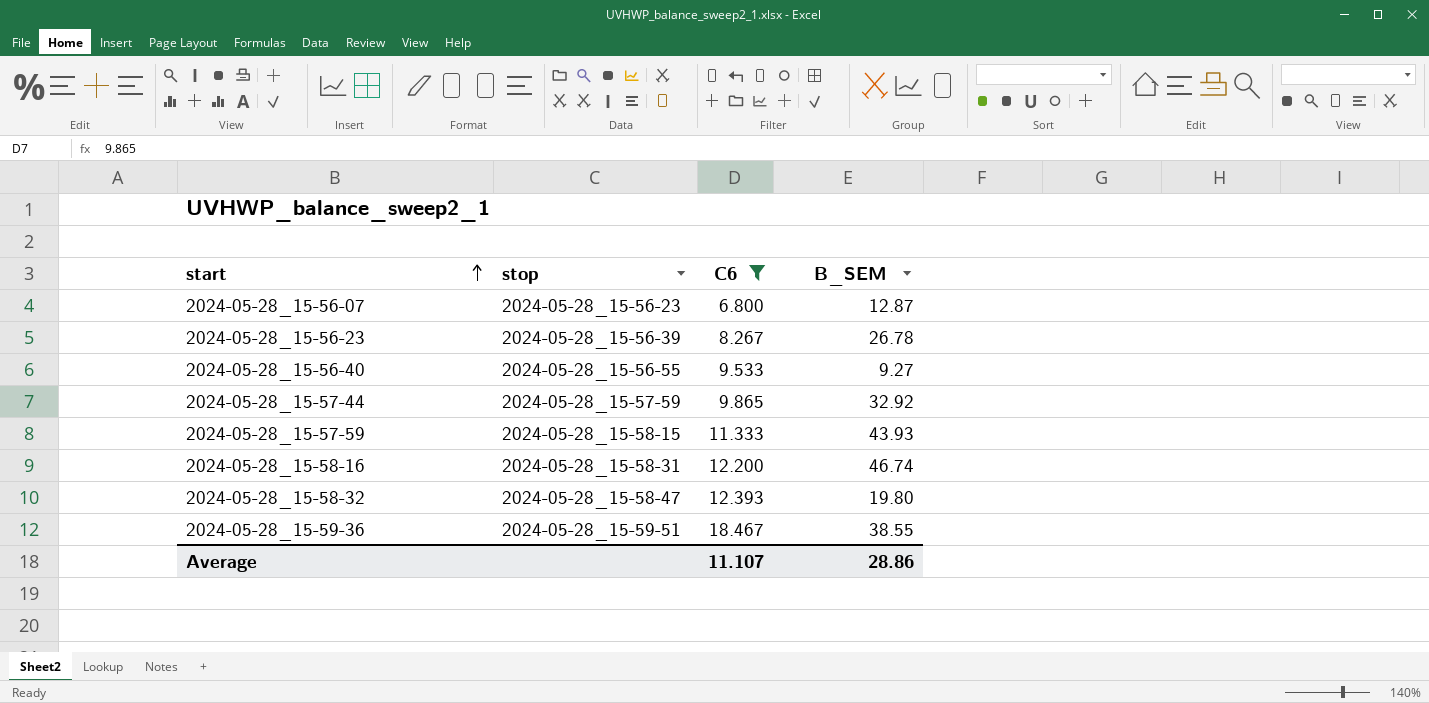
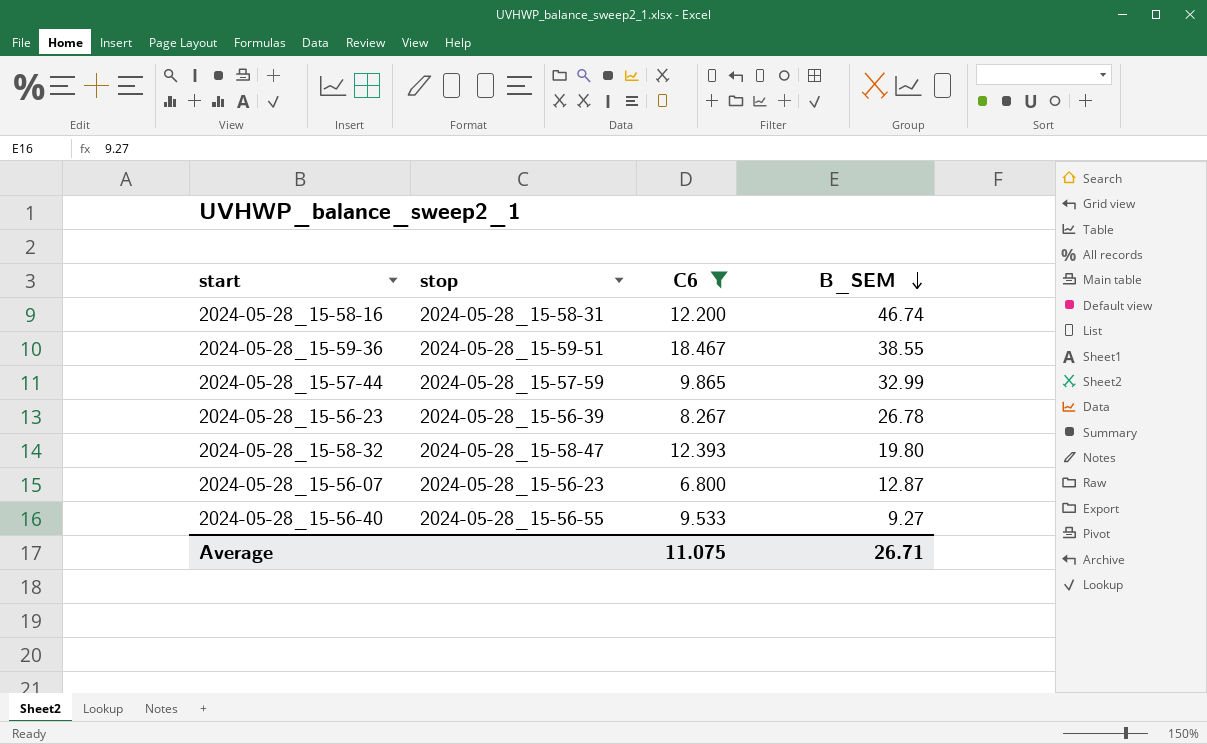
row order: start ascending -> B_SEM descending
row 2024-05-28_15-57-59: 2024-05-28_15-58-15 | 11.333 | 43.93 -> none
2024-05-28_15-57-44 | B_SEM: 32.92 -> 32.99
Average | C6: 11.107 -> 11.075
Average | B_SEM: 28.86 -> 26.71

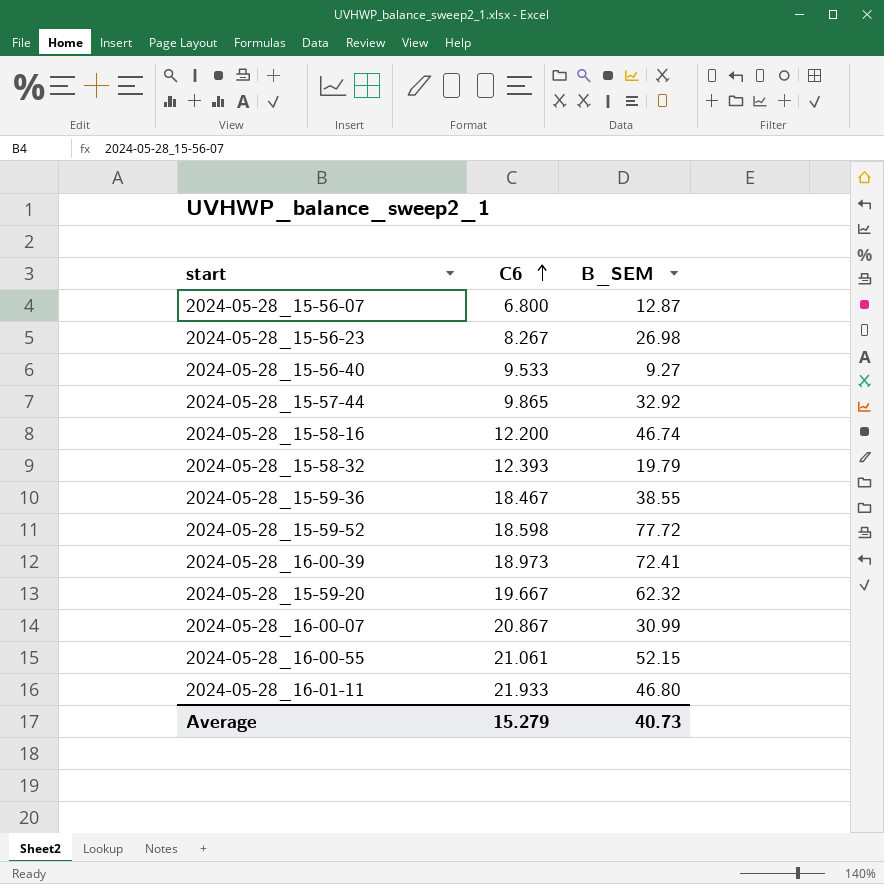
filter: C6 <= 18.467 -> none
row order: B_SEM descending -> C6 ascending
column stop | position: 2 -> none
2024-05-28_15-56-23 | B_SEM: 26.78 -> 26.98
2024-05-28_15-57-44 | B_SEM: 32.99 -> 32.92
2024-05-28_15-58-32 | B_SEM: 19.80 -> 19.79
Average | C6: 11.075 -> 15.279
Average | B_SEM: 26.71 -> 40.73

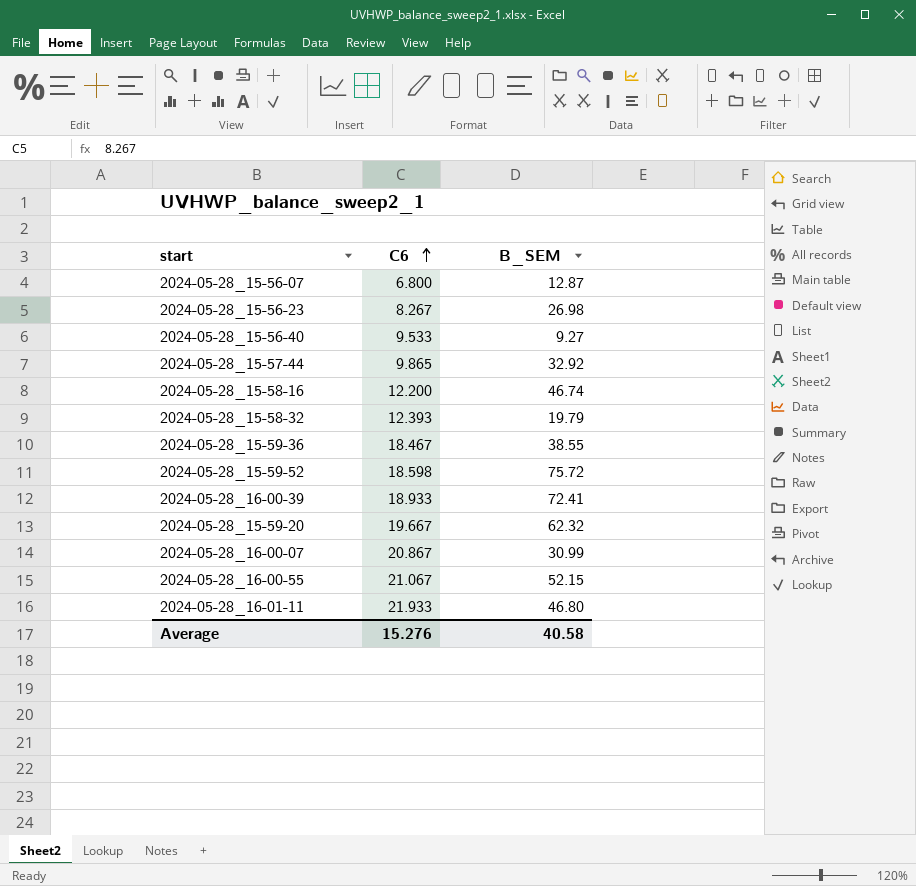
2024-05-28_15-59-52 | B_SEM: 77.72 -> 75.72
2024-05-28_16-00-39 | C6: 18.973 -> 18.933
2024-05-28_16-00-55 | C6: 21.061 -> 21.067
Average | C6: 15.279 -> 15.276
Average | B_SEM: 40.73 -> 40.58

